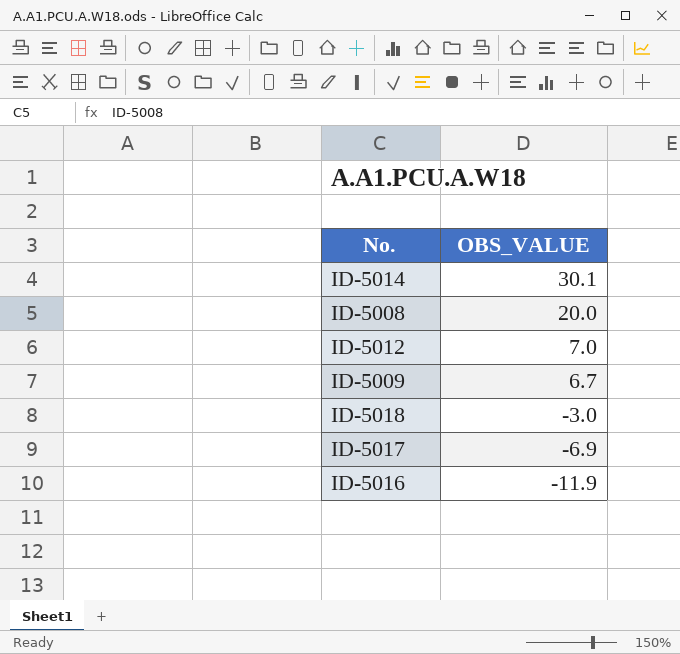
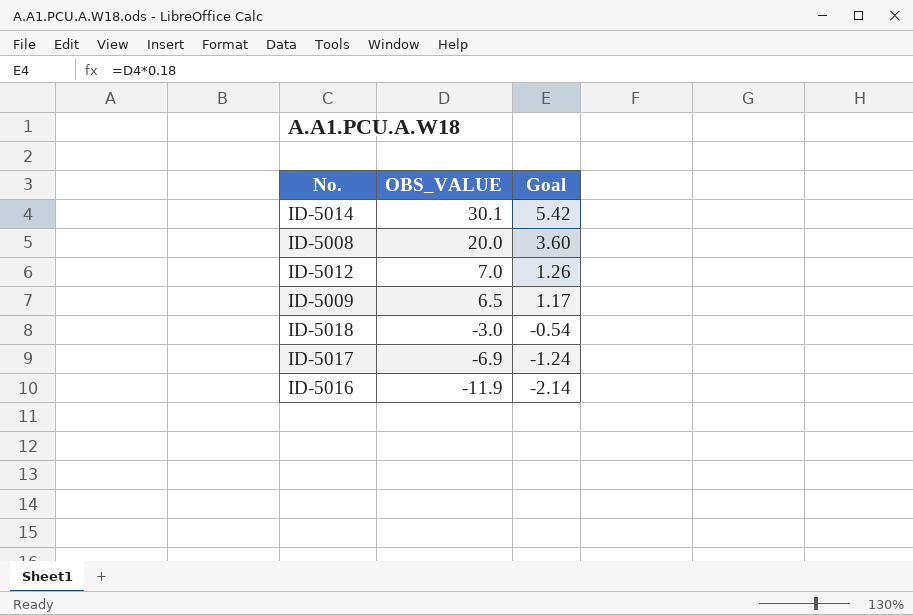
column Goal | formula: none -> [OBS_VALUE] * 0.18
ID-5009 | OBS_VALUE: 6.7 -> 6.5

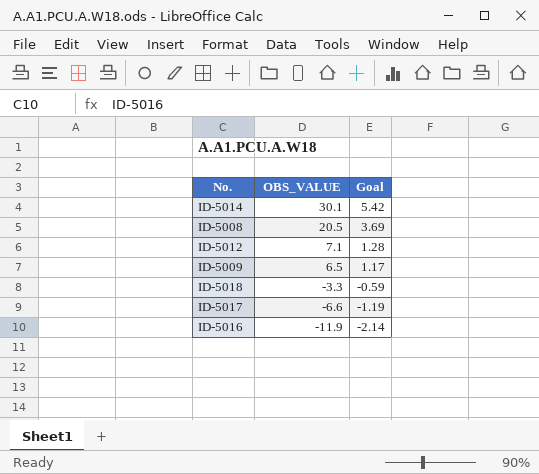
ID-5008 | OBS_VALUE: 20.0 -> 20.5
ID-5008 | Goal: 3.60 -> 3.69
ID-5012 | OBS_VALUE: 7.0 -> 7.1
ID-5012 | Goal: 1.26 -> 1.28
ID-5018 | OBS_VALUE: -3.0 -> -3.3
ID-5018 | Goal: -0.54 -> -0.59
ID-5017 | OBS_VALUE: -6.9 -> -6.6
ID-5017 | Goal: -1.24 -> -1.19

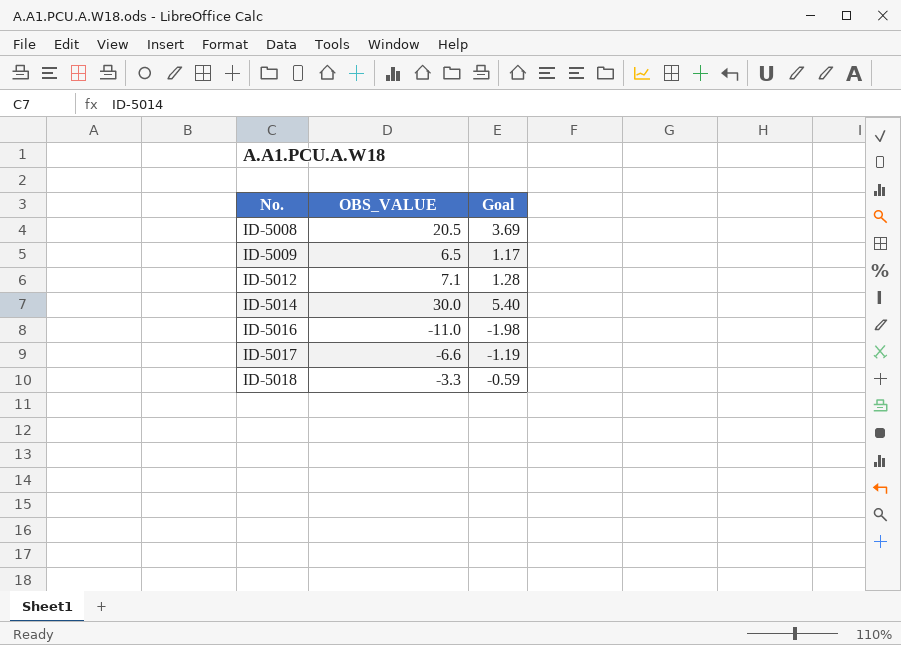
row order: OBS_VALUE descending -> No. ascending
ID-5014 | OBS_VALUE: 30.1 -> 30.0
ID-5014 | Goal: 5.42 -> 5.40
ID-5016 | OBS_VALUE: -11.9 -> -11.0
ID-5016 | Goal: -2.14 -> -1.98

